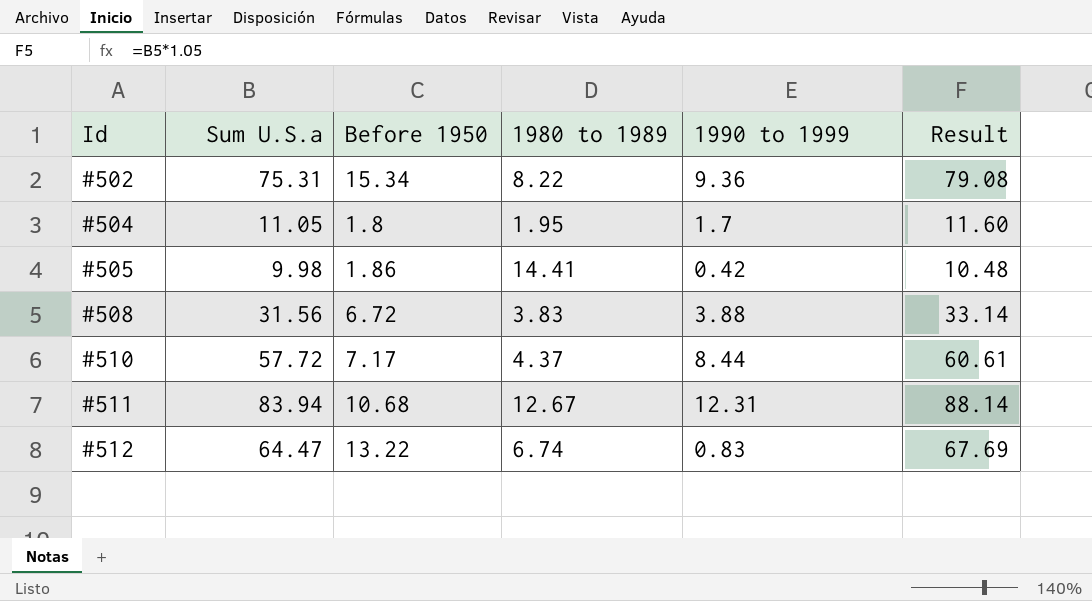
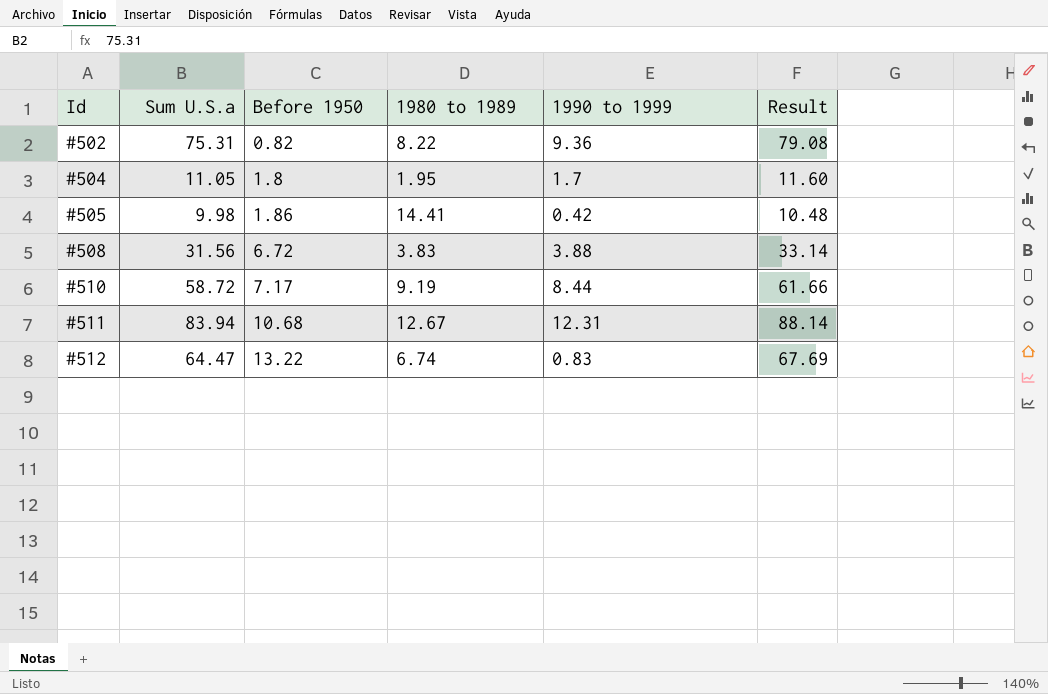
#502 | Before 1950: 15.34 -> 0.82
#510 | Sum U.S.a: 57.72 -> 58.72
#510 | 1980 to 1989: 4.37 -> 9.19
#510 | Result: 60.61 -> 61.66

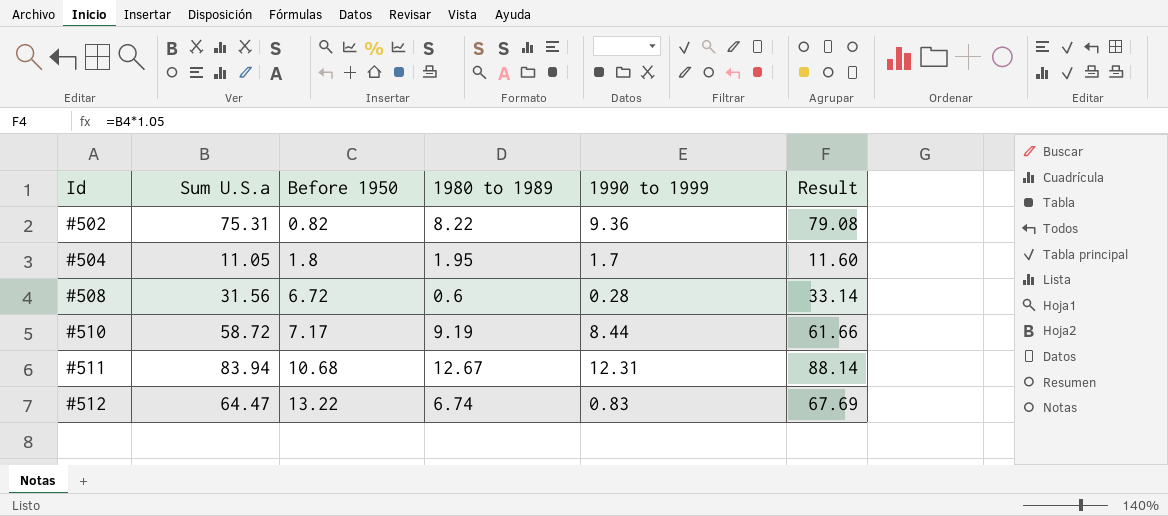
row #505: 9.98 | 1.86 | 14.41 | 0.42 | 10.48 -> none
#508 | 1980 to 1989: 3.83 -> 0.6
#508 | 1990 to 1999: 3.88 -> 0.28

